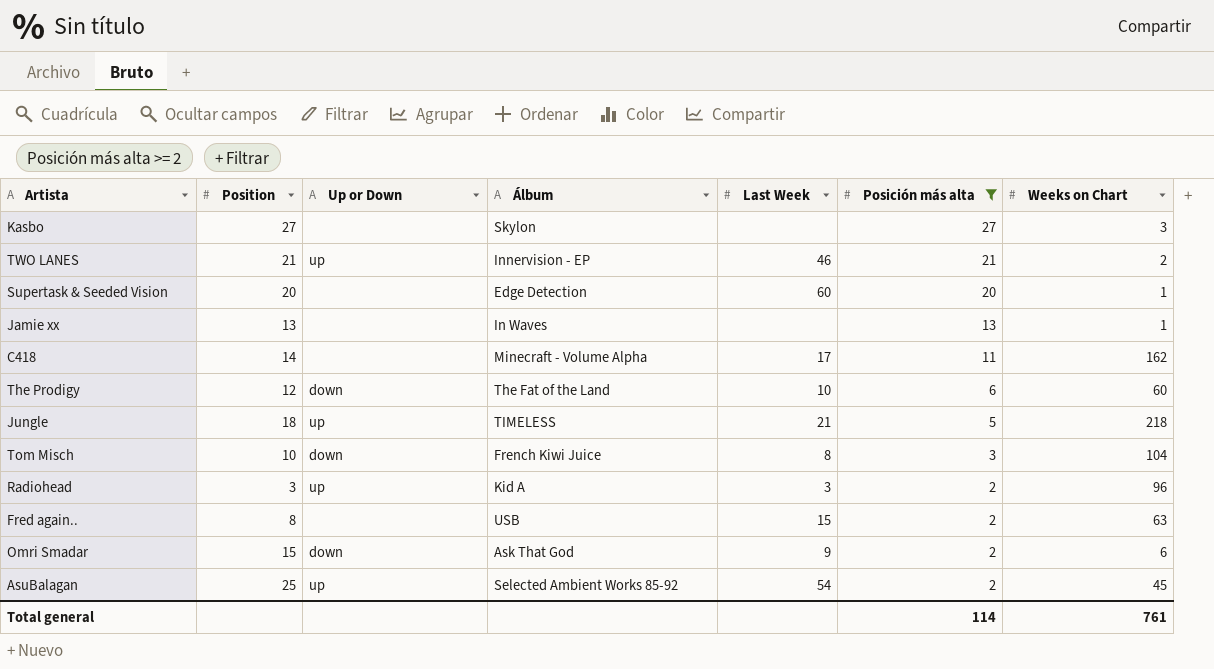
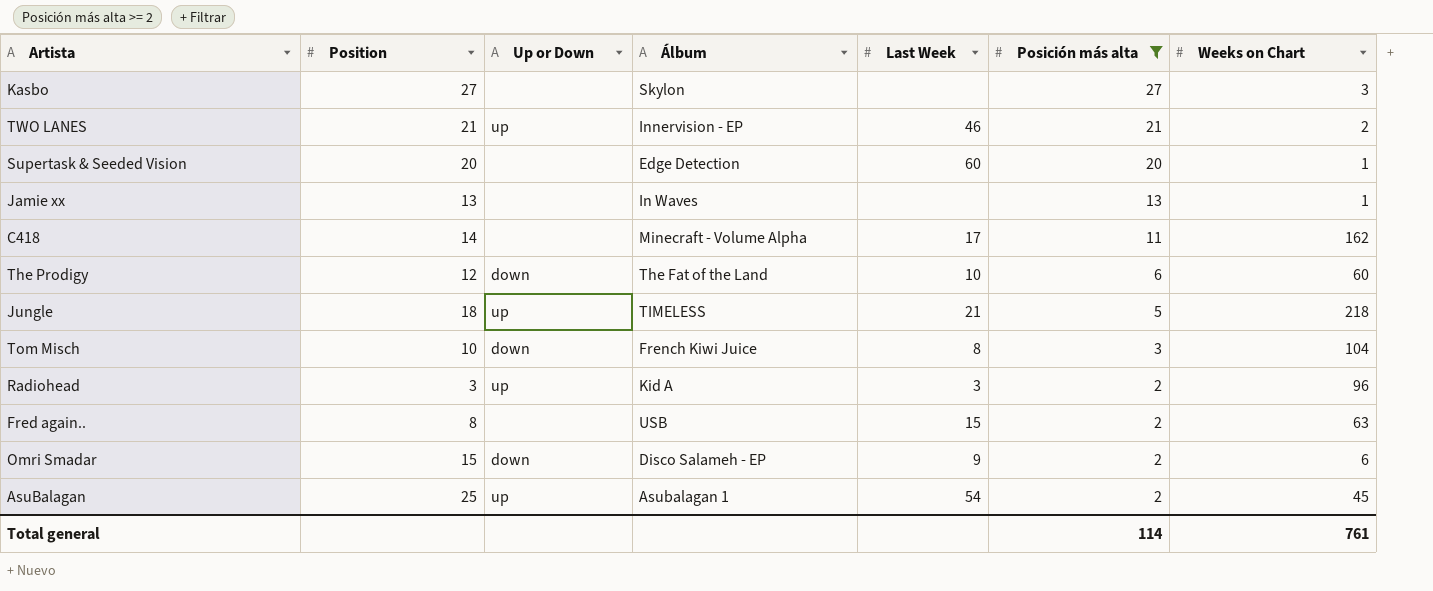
Omri Smadar | Álbum: Ask That God -> Disco Salameh - EP
AsuBalagan | Álbum: Selected Ambient Works 85-92 -> Asubalagan 1

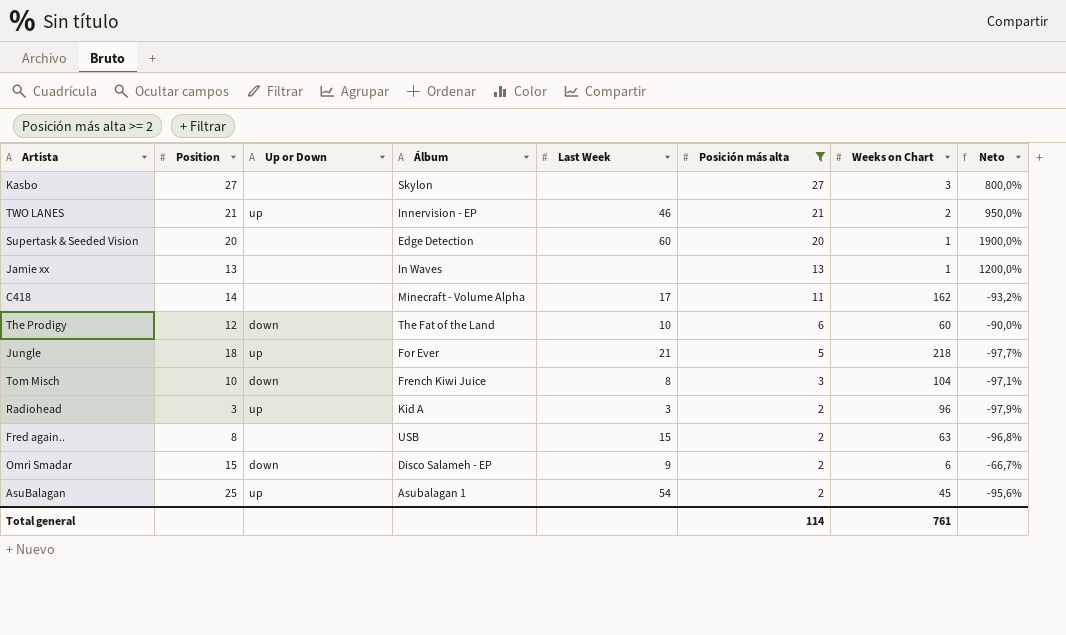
column Neto | formula: none -> ([Posición más alta] - [Weeks on Chart]) / [Weeks on Chart]
Jungle | Álbum: TIMELESS -> For Ever

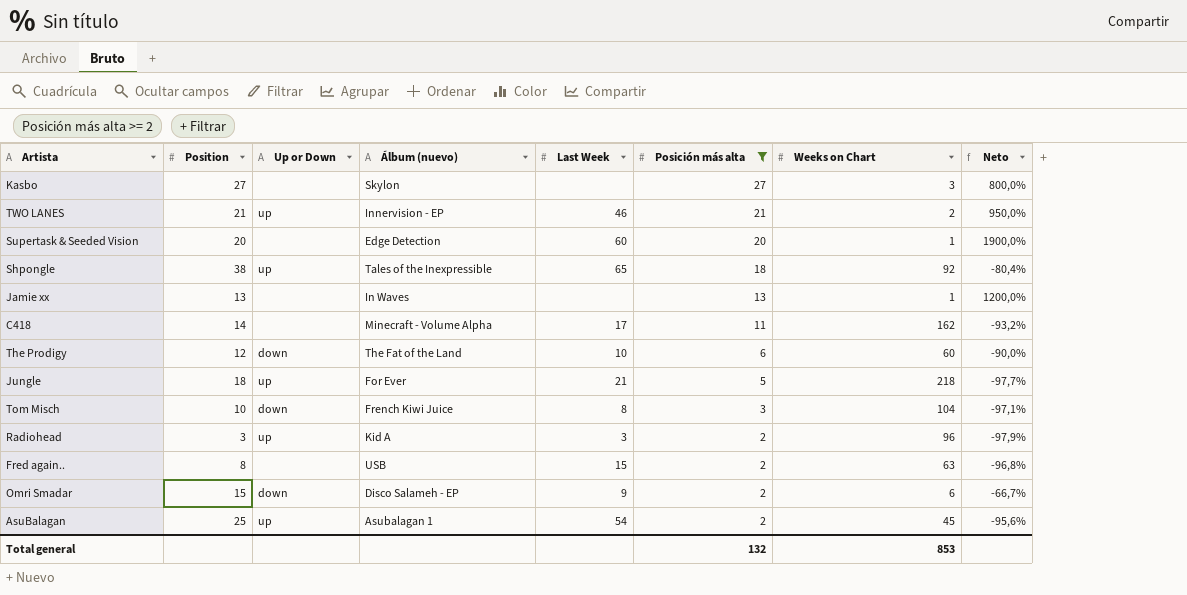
column name: Álbum -> Álbum (nuevo)
row Shpongle: none -> 38 | up | Tales of the Inexpressible | 65 | 18 | 92 | -80,4%
Total general | Posición más alta: 114 -> 132
Total general | Weeks on Chart: 761 -> 853

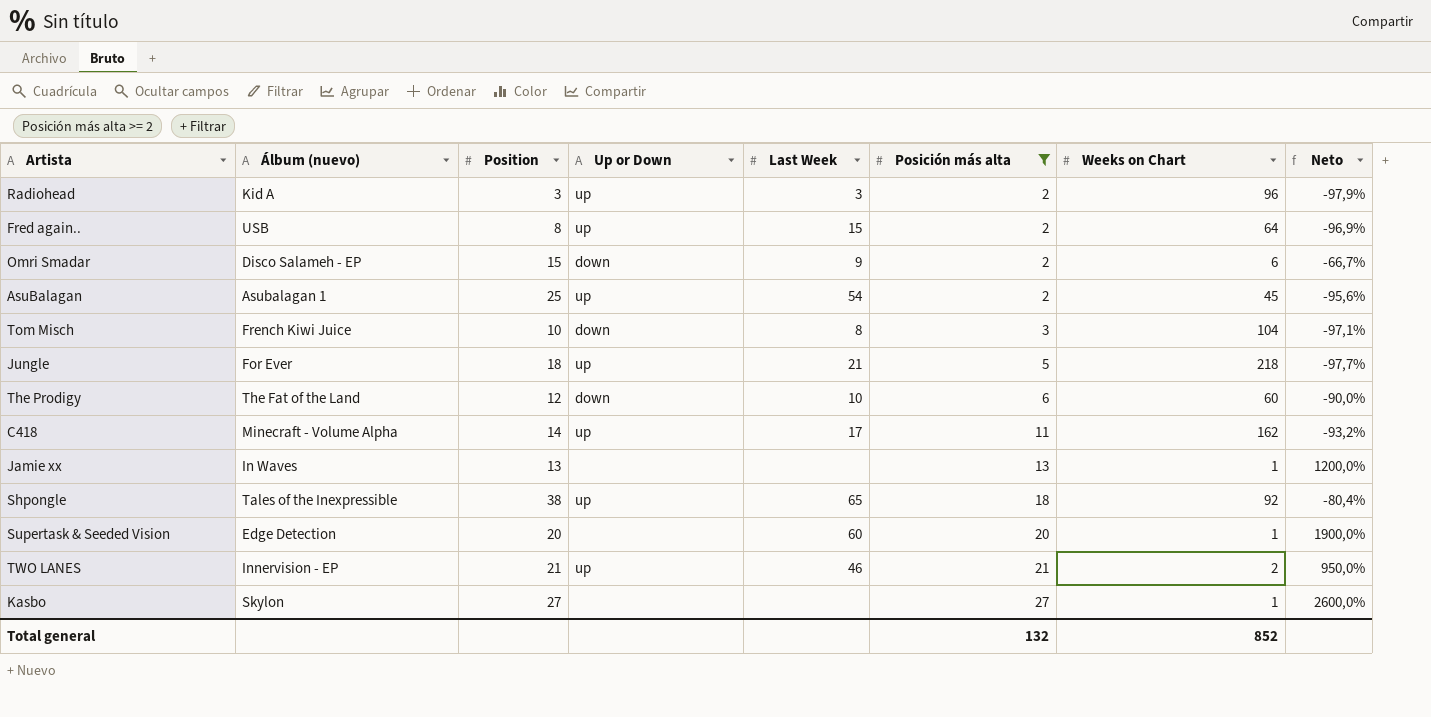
row order: Posición más alta descending -> Posición más alta ascending
column Álbum (nuevo) | position: 4 -> 2
Fred again.. | Up or Down: none -> up
Fred again.. | Weeks on Chart: 63 -> 64
Fred again.. | Neto: -96,8% -> -96,9%
C418 | Up or Down: none -> up
Kasbo | Weeks on Chart: 3 -> 1
Kasbo | Neto: 800,0% -> 2600,0%
Total general | Weeks on Chart: 853 -> 852

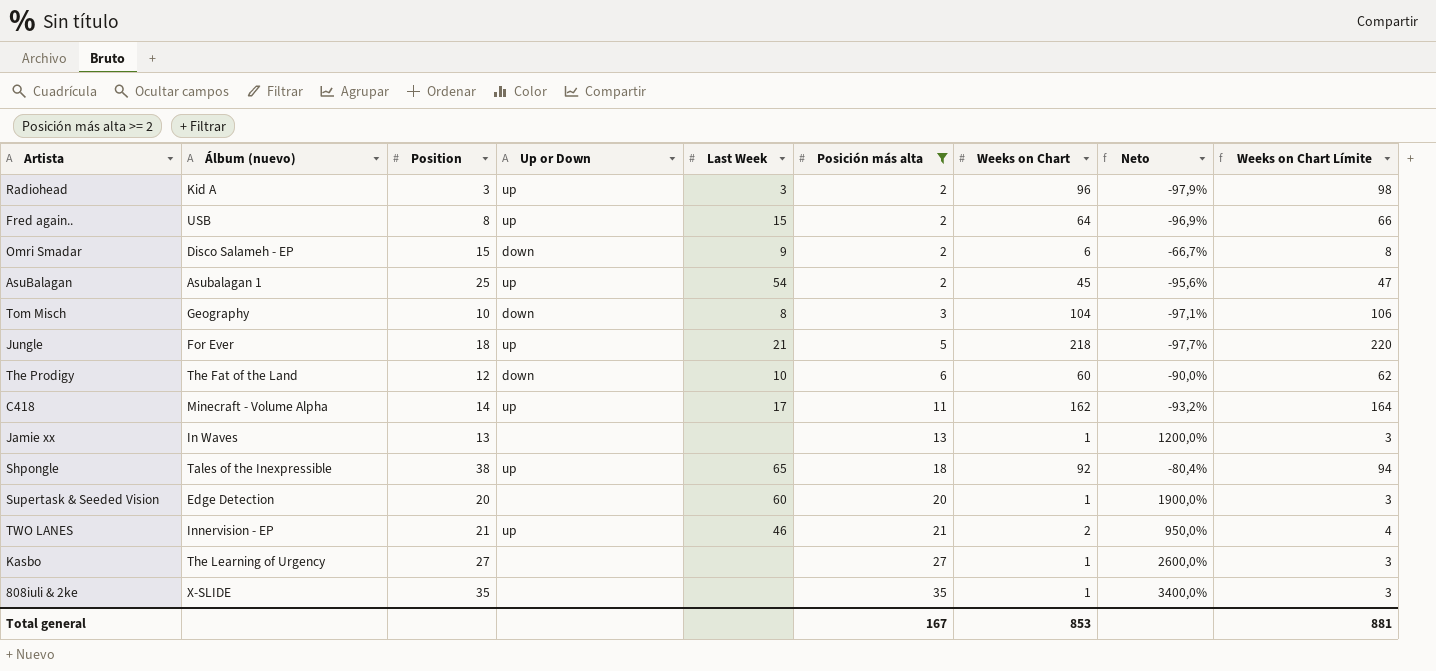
column Weeks on Chart Límite | formula: none -> [Weeks on Chart] + 2
Tom Misch | Álbum (nuevo): French Kiwi Juice -> Geography
Kasbo | Álbum (nuevo): Skylon -> The Learning of Urgency
row 808iuli & 2ke: none -> X-SLIDE | 35 | none | none | 35 | 1 | 3400,0% | 3
Total general | Posición más alta: 132 -> 167
Total general | Weeks on Chart: 852 -> 853

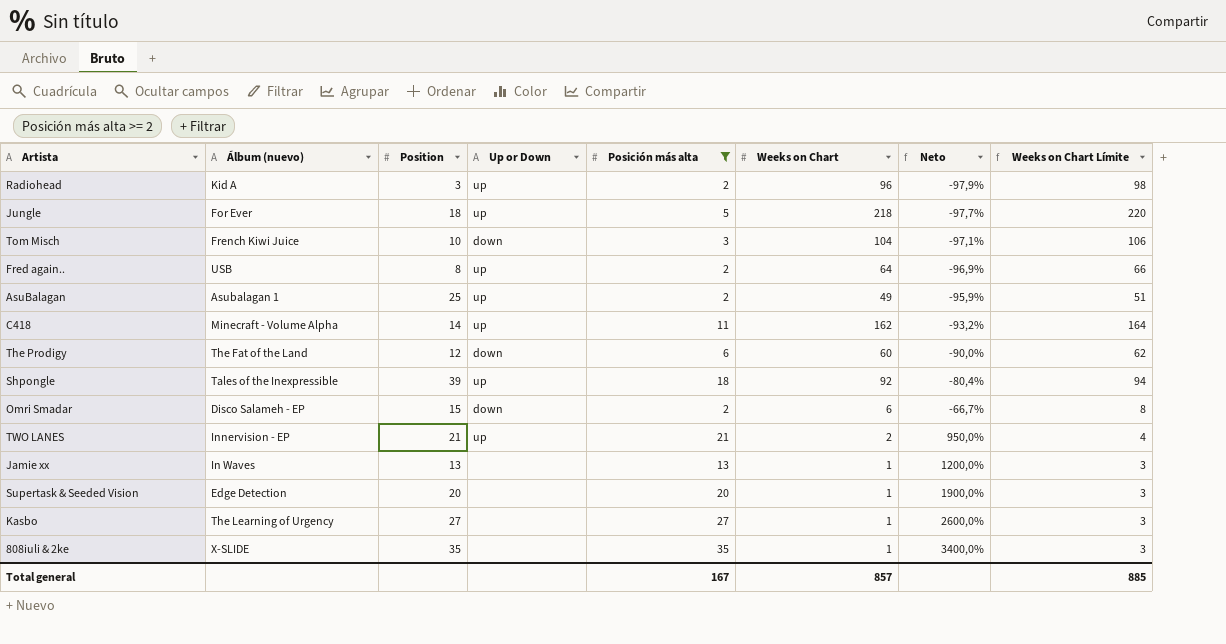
row order: Posición más alta ascending -> Neto ascending
column Last Week | position: 5 -> none
Tom Misch | Álbum (nuevo): Geography -> French Kiwi Juice
AsuBalagan | Weeks on Chart: 45 -> 49
AsuBalagan | Neto: -95,6% -> -95,9%
AsuBalagan | Weeks on Chart Límite: 47 -> 51
Shpongle | Position: 38 -> 39
Total general | Weeks on Chart: 853 -> 857
Total general | Weeks on Chart Límite: 881 -> 885

